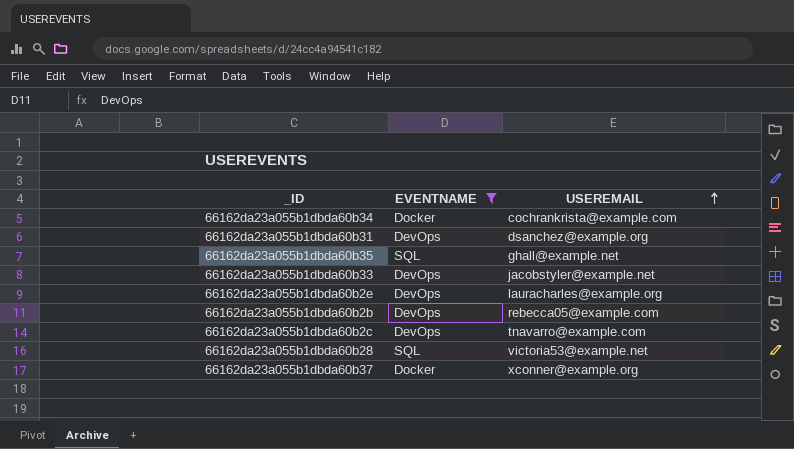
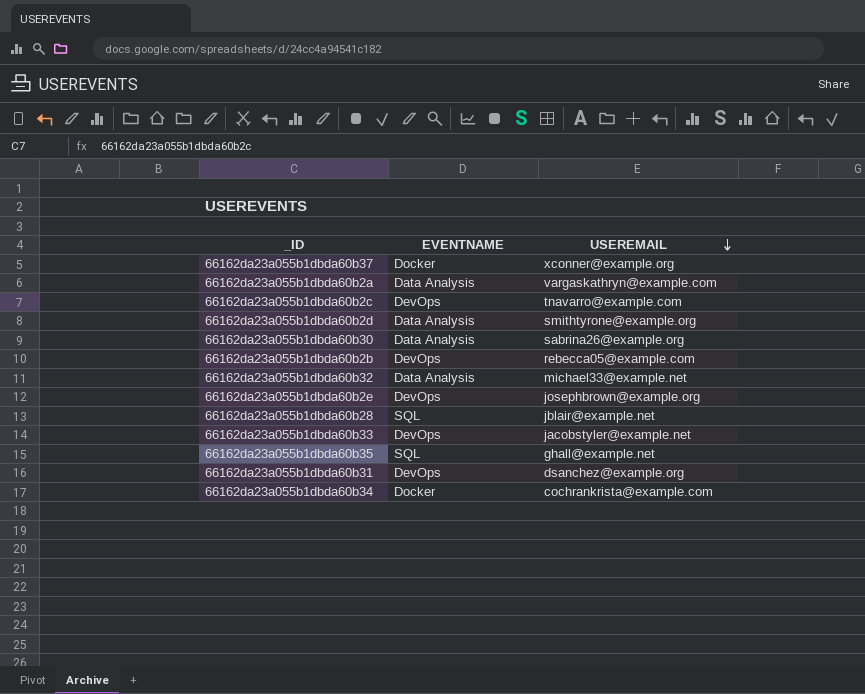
filter: EVENTNAME != Data Analysis -> none
row order: USEREMAIL ascending -> USEREMAIL descending
66162da23a055b1dbda60b2e | USEREMAIL: lauracharles@example.org -> josephbrown@example.org
66162da23a055b1dbda60b28 | USEREMAIL: victoria53@example.net -> jblair@example.net

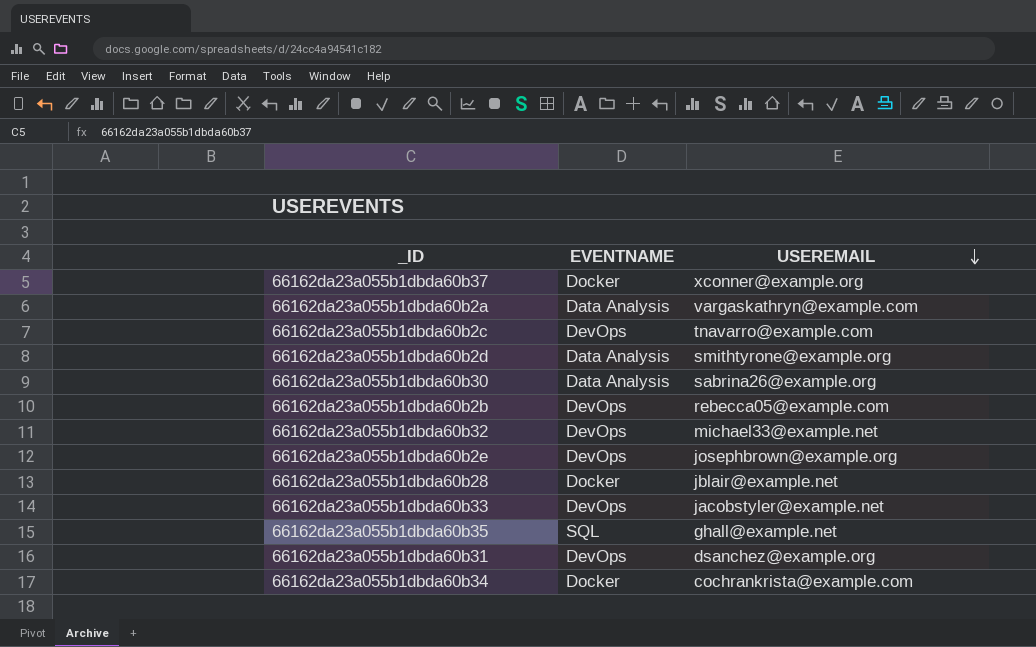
66162da23a055b1dbda60b32 | EVENTNAME: Data Analysis -> DevOps
66162da23a055b1dbda60b28 | EVENTNAME: SQL -> Docker

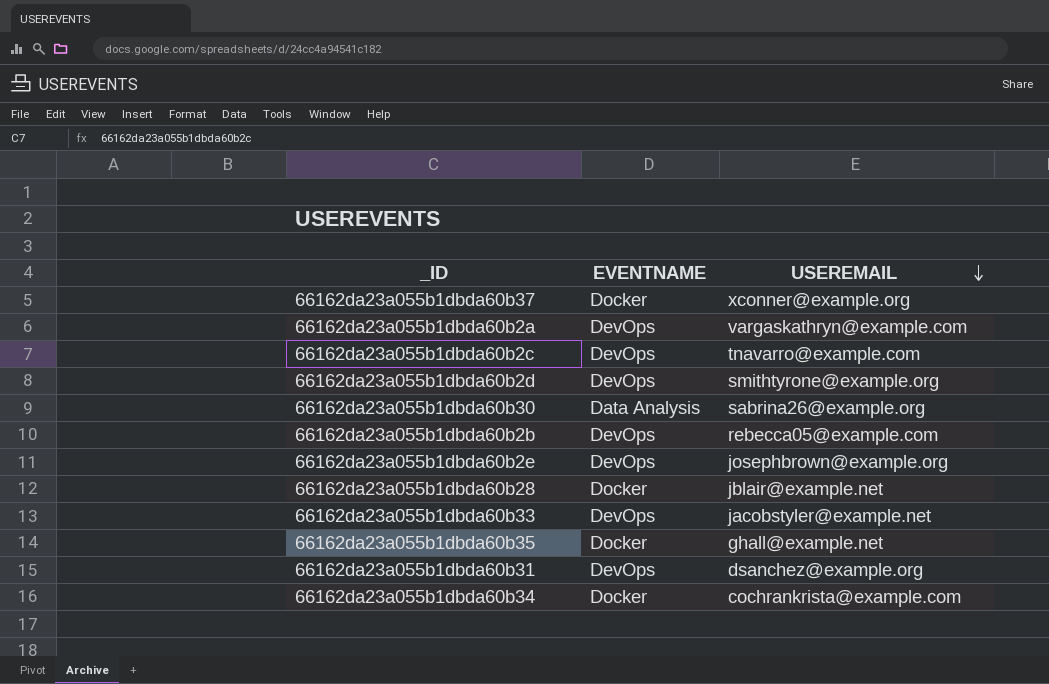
row 66162da23a055b1dbda60b32: DevOps | michael33@example.net -> none
66162da23a055b1dbda60b2a | EVENTNAME: Data Analysis -> DevOps
66162da23a055b1dbda60b2d | EVENTNAME: Data Analysis -> DevOps
66162da23a055b1dbda60b35 | EVENTNAME: SQL -> Docker

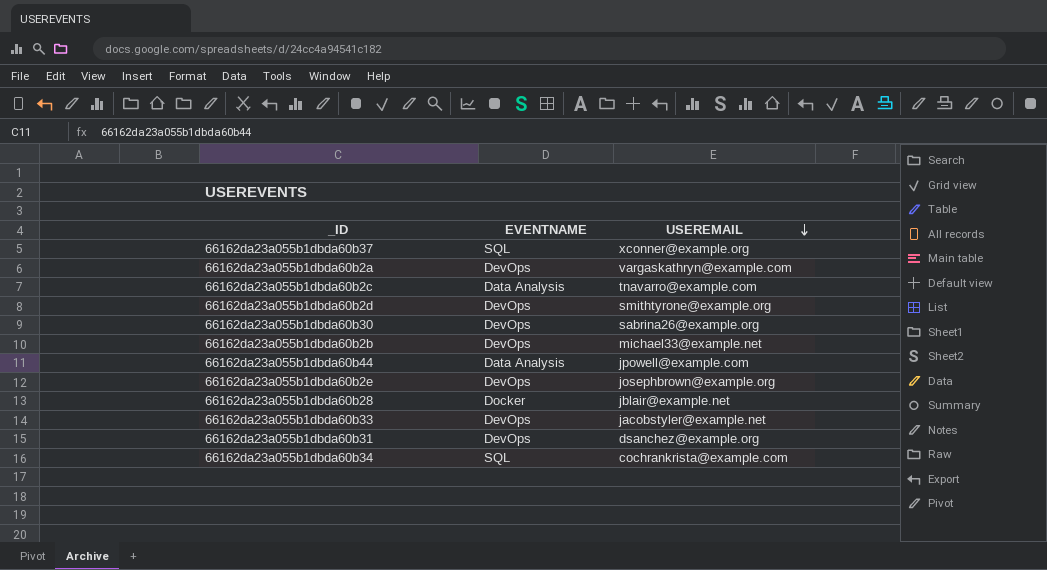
row 66162da23a055b1dbda60b35: Docker | ghall@example.net -> none
66162da23a055b1dbda60b37 | EVENTNAME: Docker -> SQL
66162da23a055b1dbda60b2c | EVENTNAME: DevOps -> Data Analysis
66162da23a055b1dbda60b30 | EVENTNAME: Data Analysis -> DevOps
66162da23a055b1dbda60b2b | USEREMAIL: rebecca05@example.com -> michael33@example.net
row 66162da23a055b1dbda60b44: none -> Data Analysis | jpowell@example.com
66162da23a055b1dbda60b34 | EVENTNAME: Docker -> SQL

